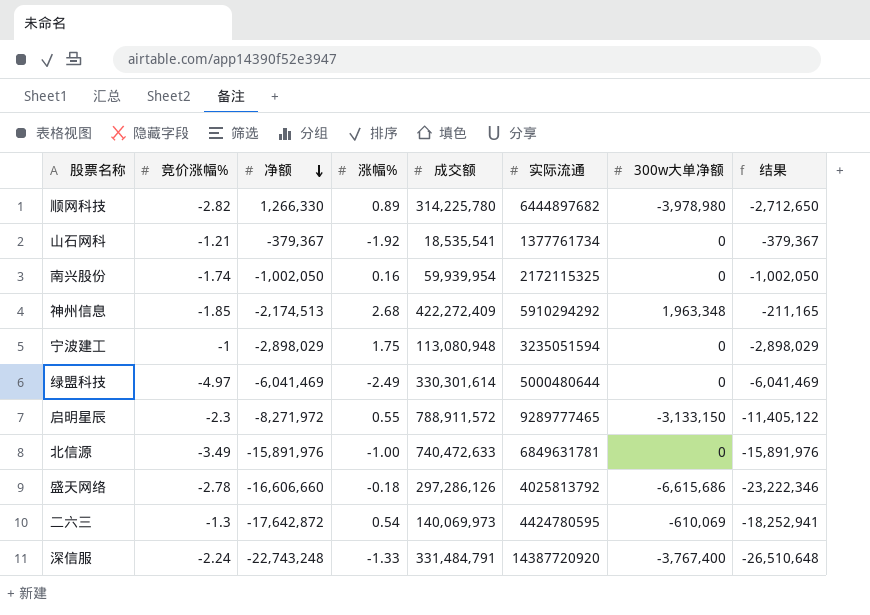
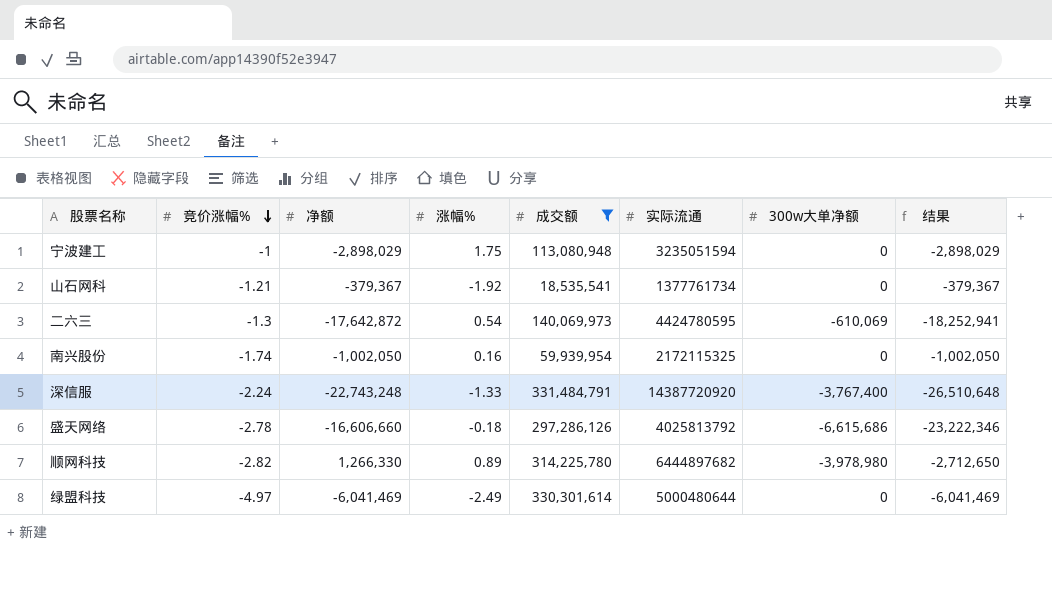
filter: none -> 成交额 <= 331,484,791
row order: 净额 descending -> 竞价涨幅% descending

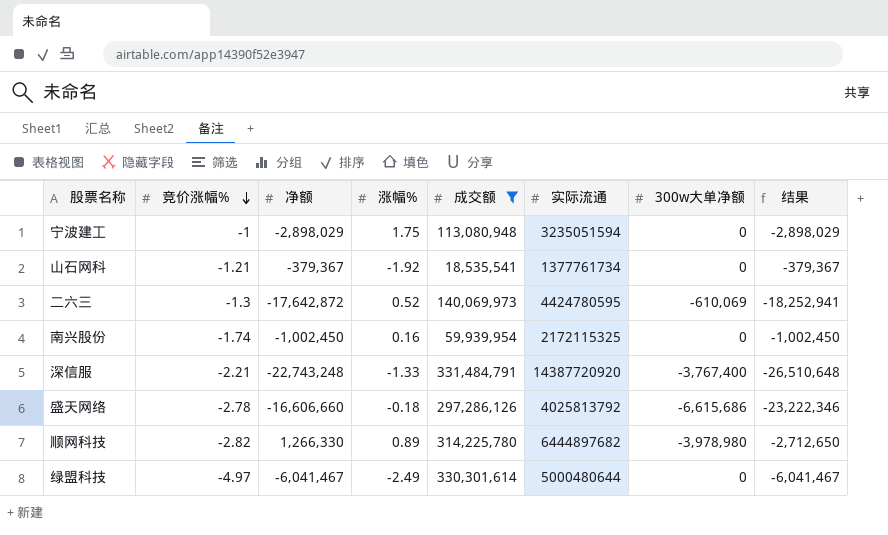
二六三 | 涨幅%: 0.54 -> 0.52
南兴股份 | 净额: -1,002,050 -> -1,002,450
南兴股份 | 结果: -1,002,050 -> -1,002,450
深信服 | 竞价涨幅%: -2.24 -> -2.21
绿盟科技 | 净额: -6,041,469 -> -6,041,467
绿盟科技 | 结果: -6,041,469 -> -6,041,467

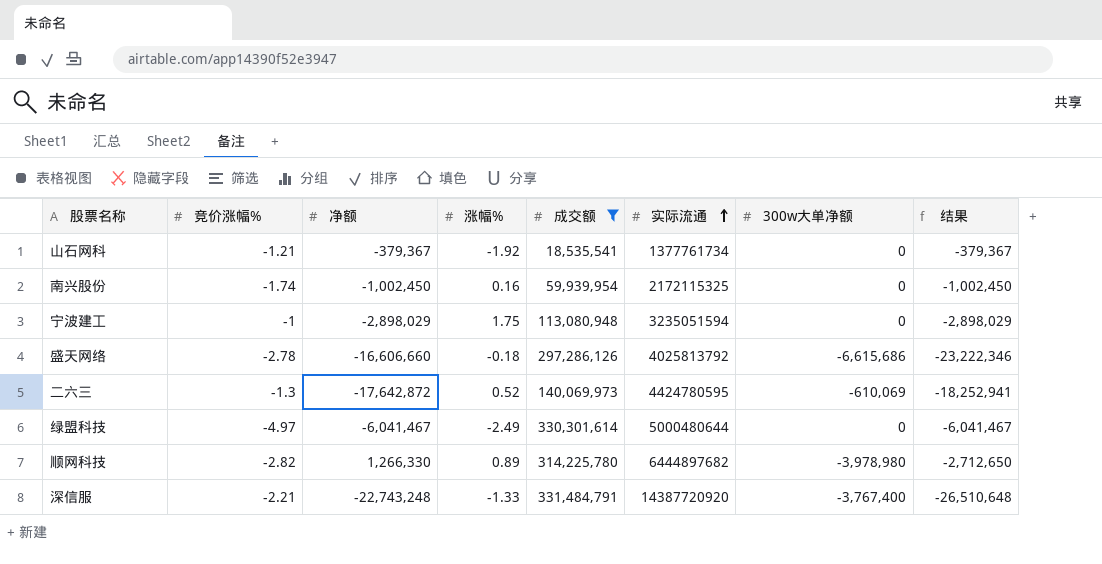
row order: 竞价涨幅% descending -> 实际流通 ascending

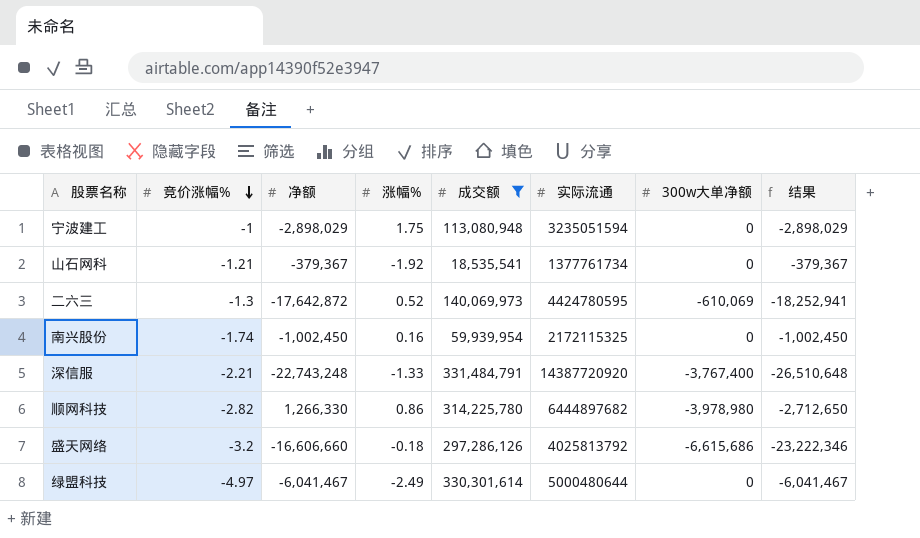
row order: 实际流通 ascending -> 竞价涨幅% descending
顺网科技 | 涨幅%: 0.89 -> 0.86
盛天网络 | 竞价涨幅%: -2.78 -> -3.2

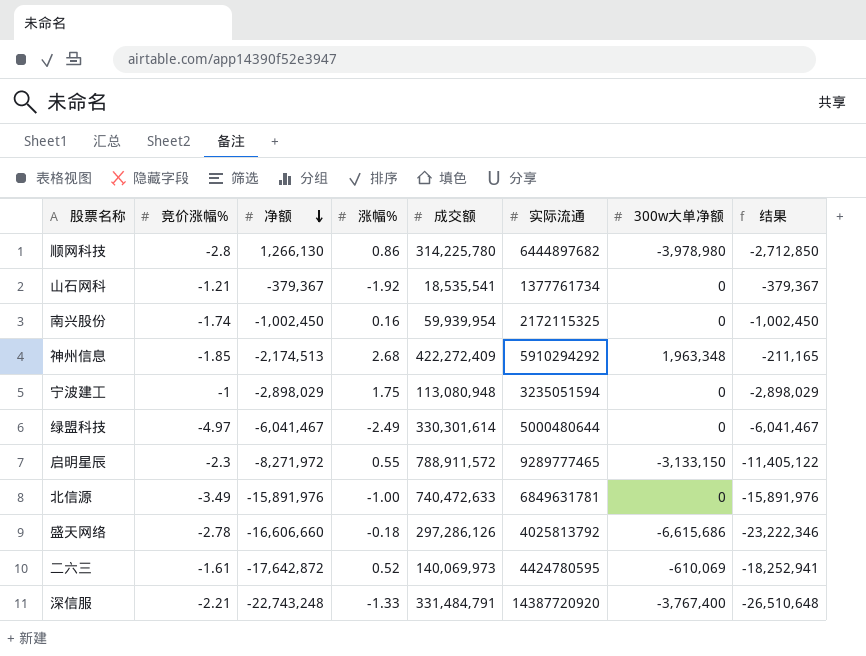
filter: 成交额 <= 331,484,791 -> none
row order: 竞价涨幅% descending -> 净额 descending
顺网科技 | 竞价涨幅%: -2.82 -> -2.8
顺网科技 | 净额: 1,266,330 -> 1,266,130
顺网科技 | 结果: -2,712,650 -> -2,712,850
盛天网络 | 竞价涨幅%: -3.2 -> -2.78
二六三 | 竞价涨幅%: -1.3 -> -1.61

